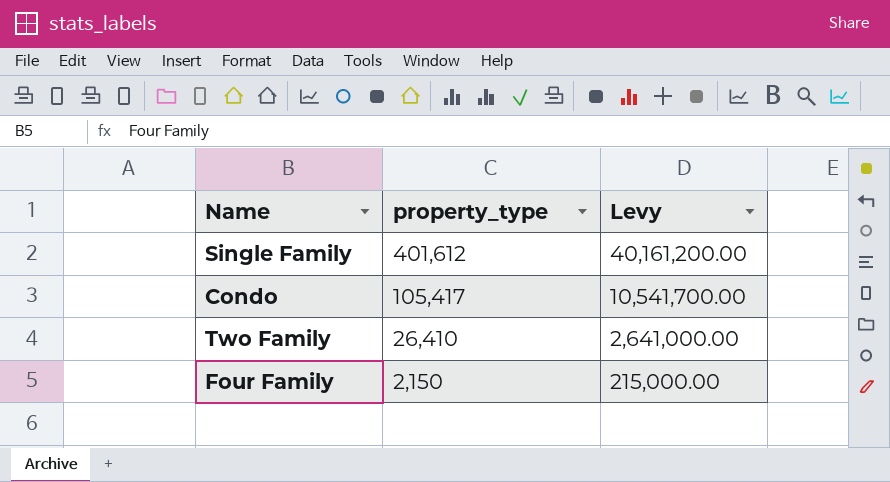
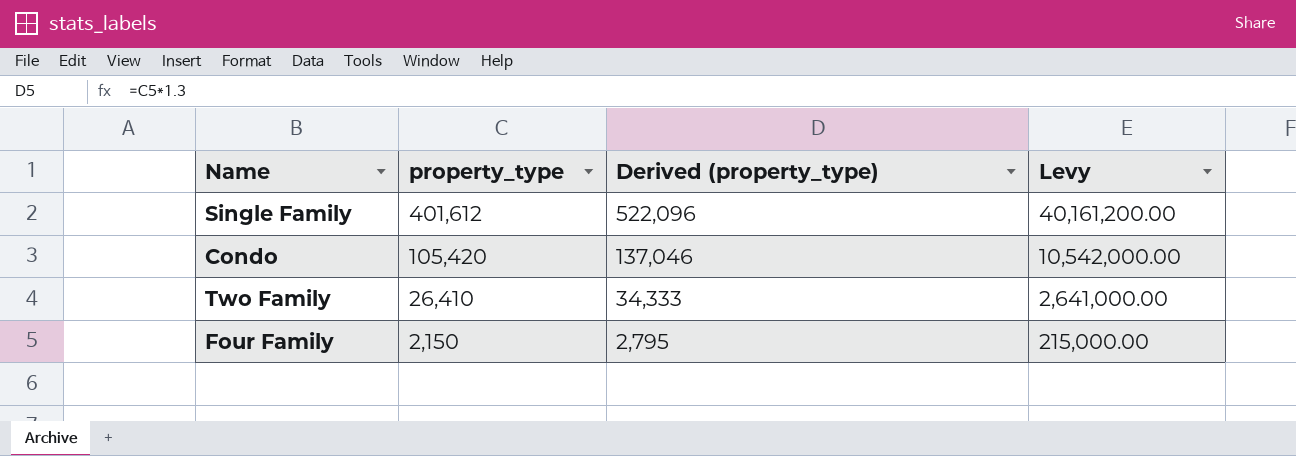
column Derived (property_type) | formula: none -> [property_type] * 1.3
Condo | property_type: 105,417 -> 105,420
Condo | Levy: 10,541,700.00 -> 10,542,000.00

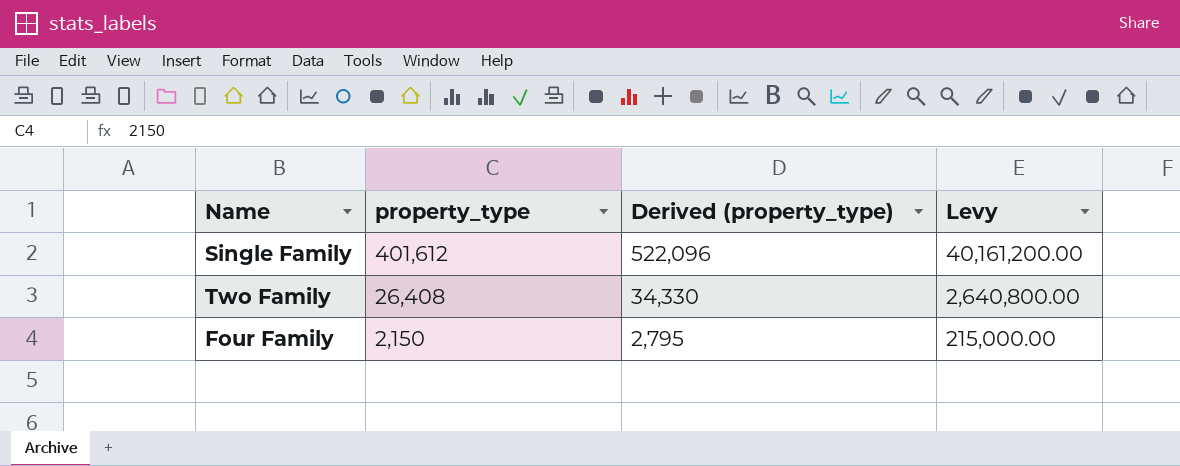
row Condo: 105,420 | 137,046 | 10,542,000.00 -> none
Two Family | property_type: 26,410 -> 26,408
Two Family | Derived (property_type): 34,333 -> 34,330
Two Family | Levy: 2,641,000.00 -> 2,640,800.00

